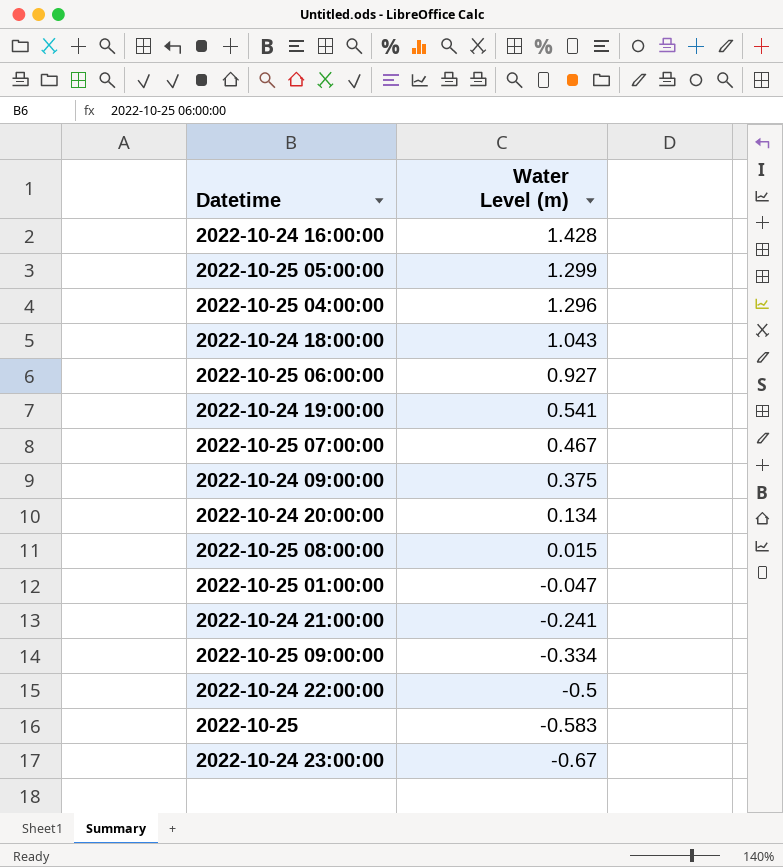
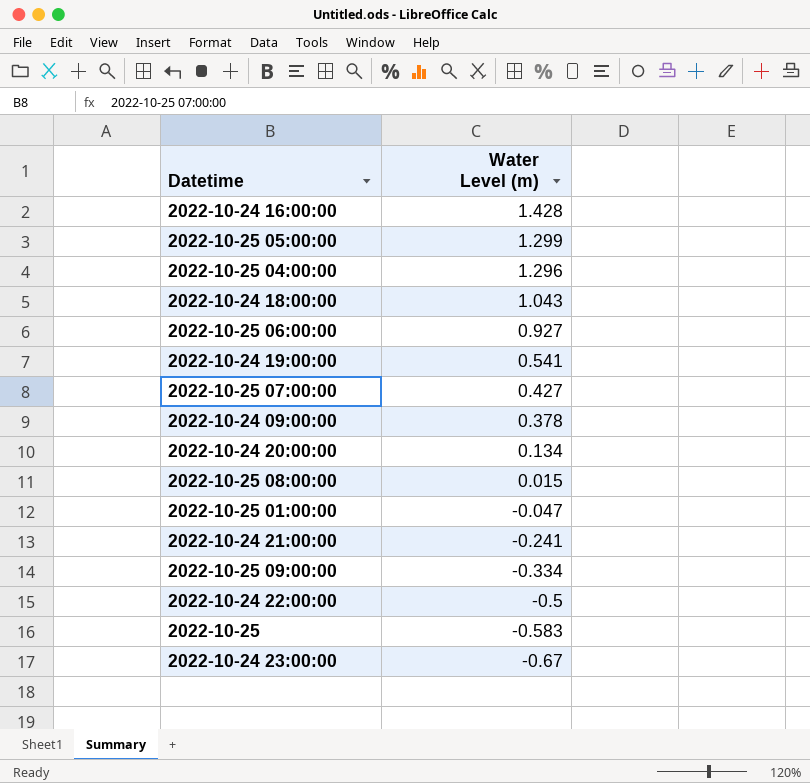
2022-10-25 07:00:00 | Water Level (m): 0.467 -> 0.427
2022-10-24 09:00:00 | Water Level (m): 0.375 -> 0.378

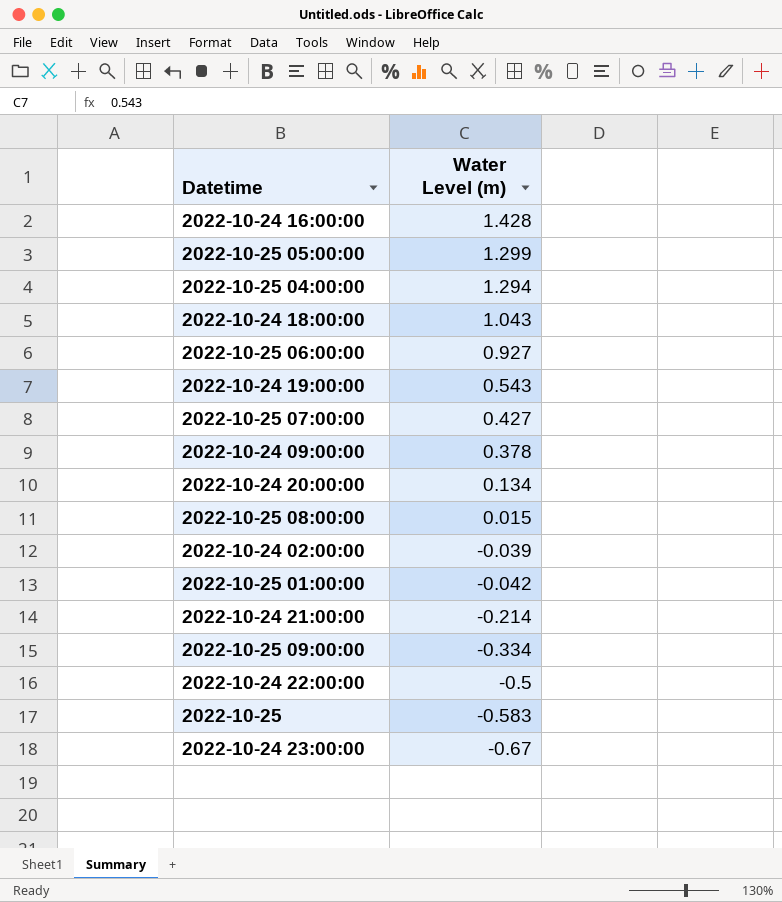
2022-10-25 04:00:00 | Water Level (m): 1.296 -> 1.294
2022-10-24 19:00:00 | Water Level (m): 0.541 -> 0.543
row 2022-10-24 02:00:00: none -> -0.039
2022-10-25 01:00:00 | Water Level (m): -0.047 -> -0.042
2022-10-24 21:00:00 | Water Level (m): -0.241 -> -0.214

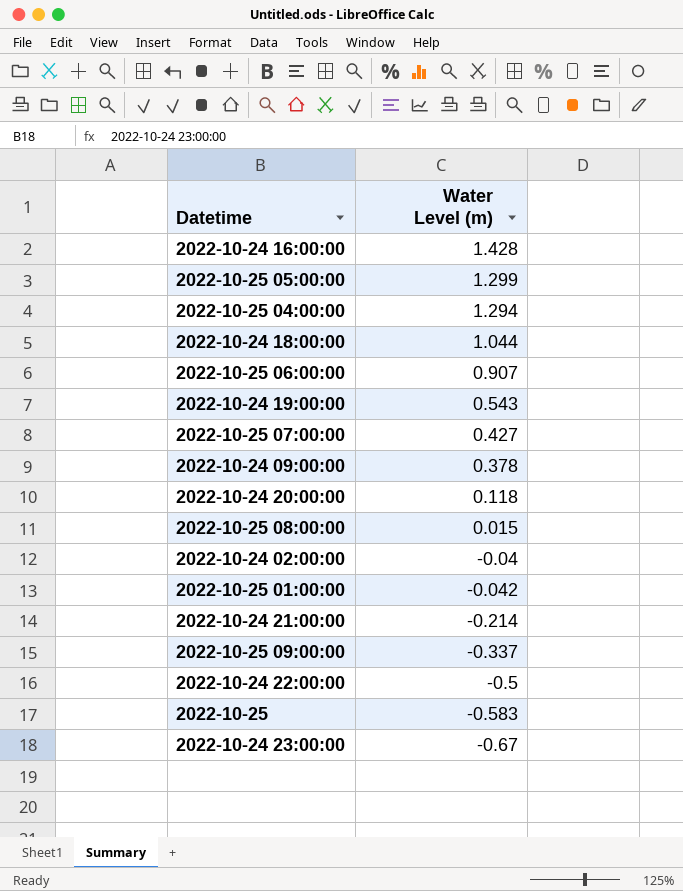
2022-10-24 18:00:00 | Water Level (m): 1.043 -> 1.044
2022-10-25 06:00:00 | Water Level (m): 0.927 -> 0.907
2022-10-24 20:00:00 | Water Level (m): 0.134 -> 0.118
2022-10-24 02:00:00 | Water Level (m): -0.039 -> -0.04
2022-10-25 09:00:00 | Water Level (m): -0.334 -> -0.337

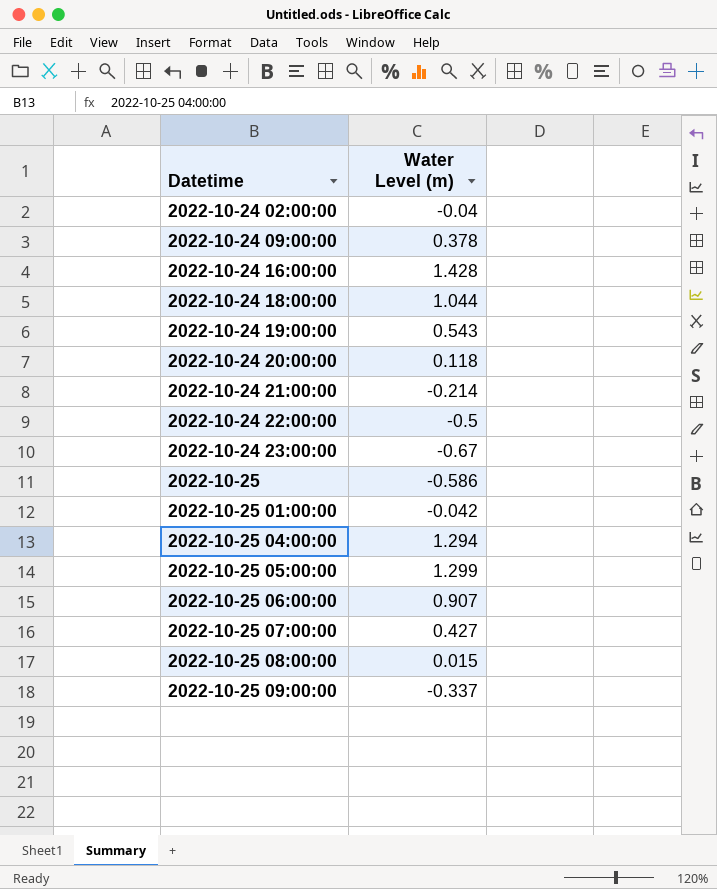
row order: Water Level (m) descending -> Datetime ascending
2022-10-25 | Water Level (m): -0.583 -> -0.586

